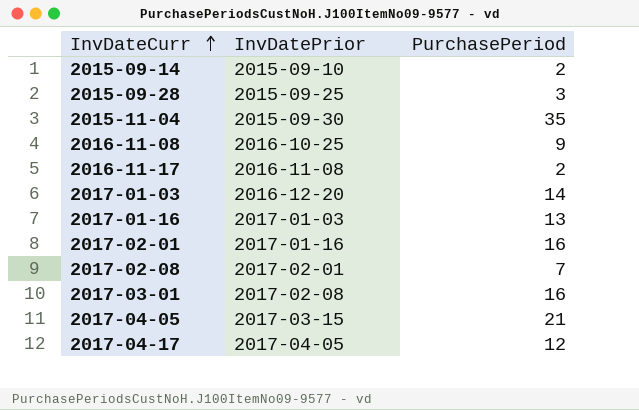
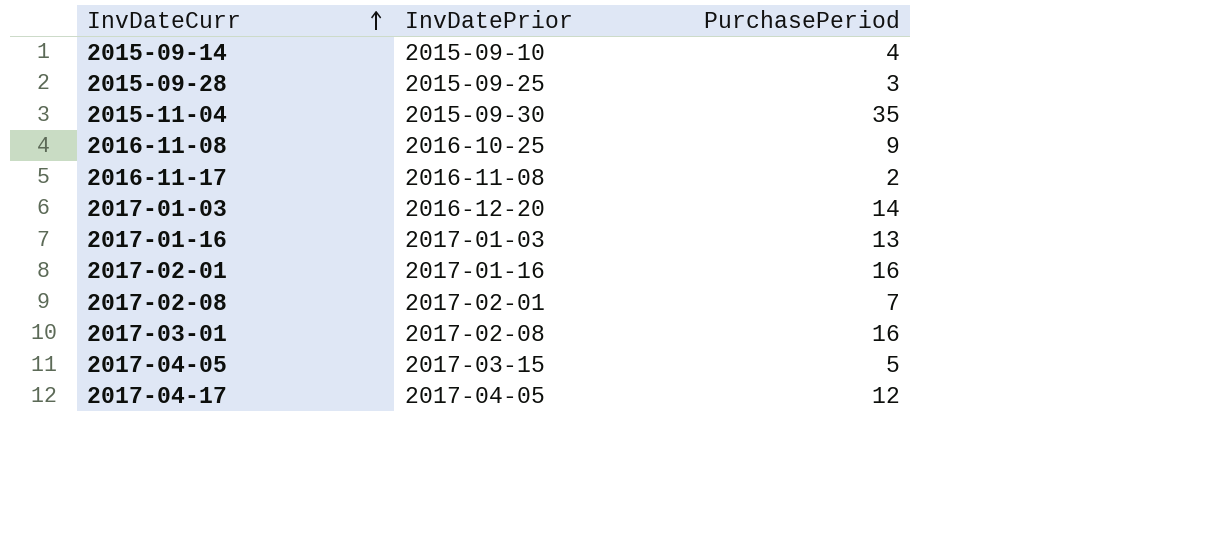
2015-09-14 | PurchasePeriod: 2 -> 4
2017-04-05 | PurchasePeriod: 21 -> 5

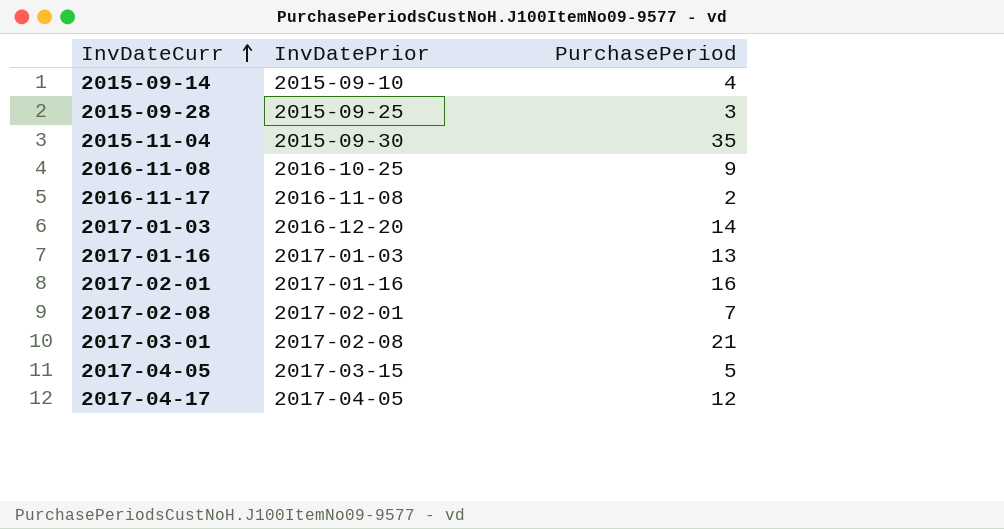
2017-03-01 | PurchasePeriod: 16 -> 21

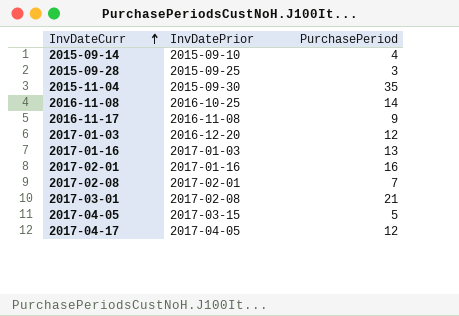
2016-11-08 | PurchasePeriod: 9 -> 14
2016-11-17 | PurchasePeriod: 2 -> 9
2017-01-03 | PurchasePeriod: 14 -> 12

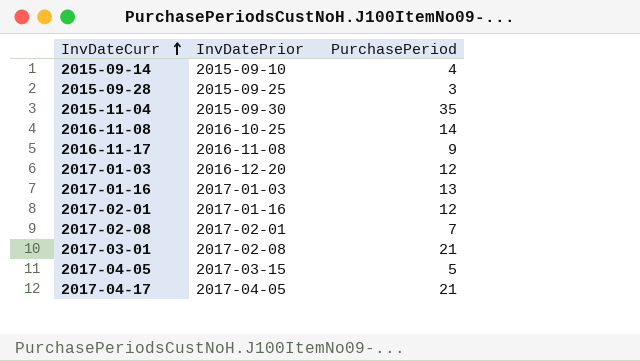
2017-02-01 | PurchasePeriod: 16 -> 12
2017-04-17 | PurchasePeriod: 12 -> 21

